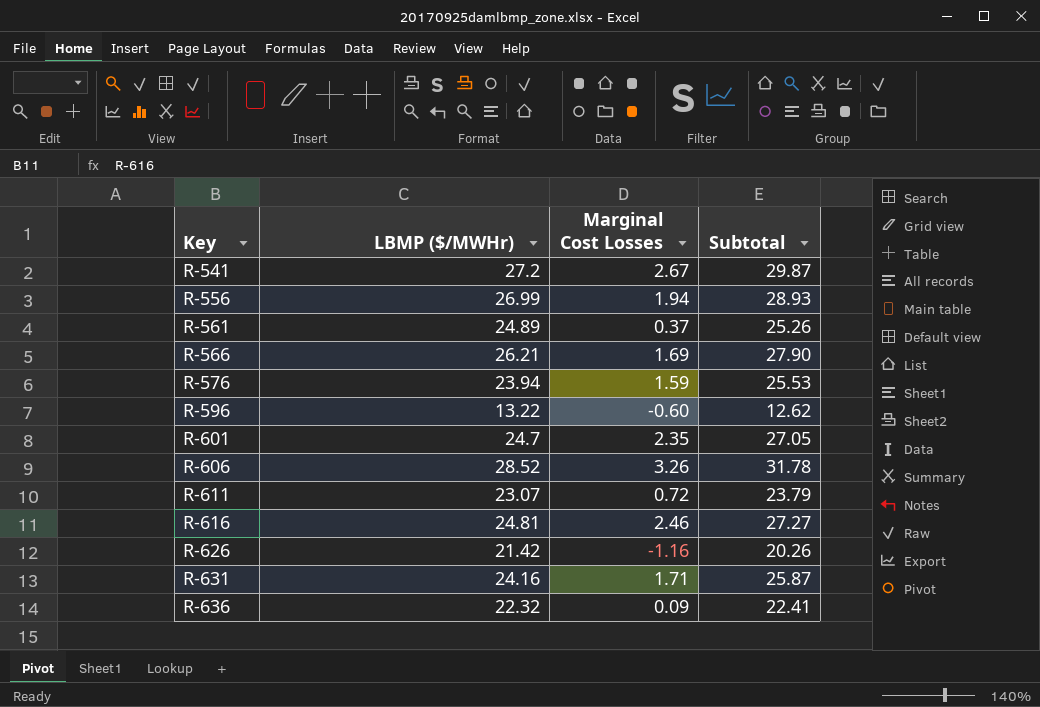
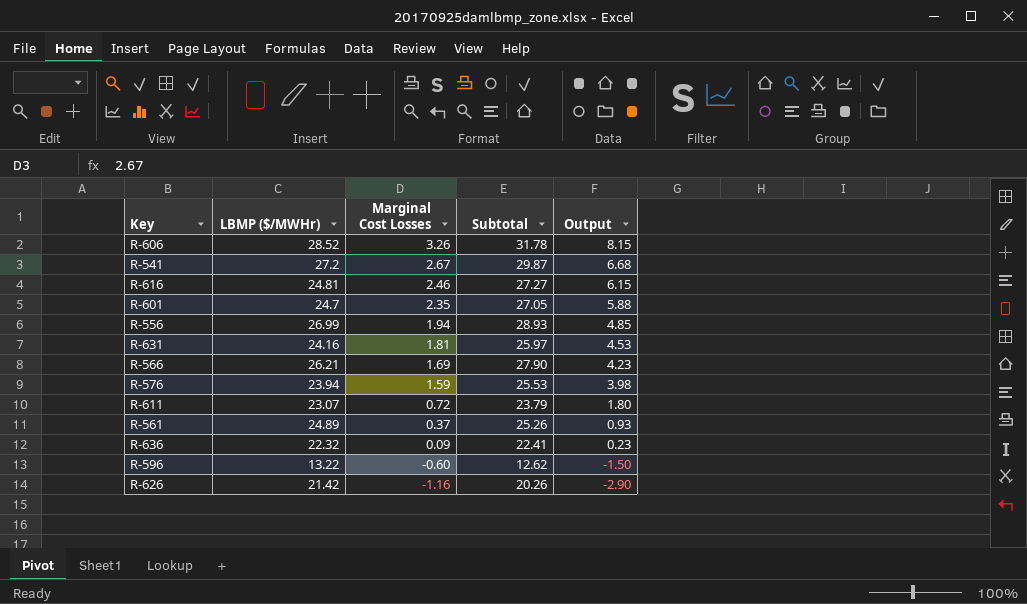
row order: Key ascending -> Marginal Cost Losses descending
column Output | formula: none -> [Marginal Cost Losses] * 2.5
R-631 | Marginal Cost Losses: 1.71 -> 1.81
R-631 | Subtotal: 25.87 -> 25.97

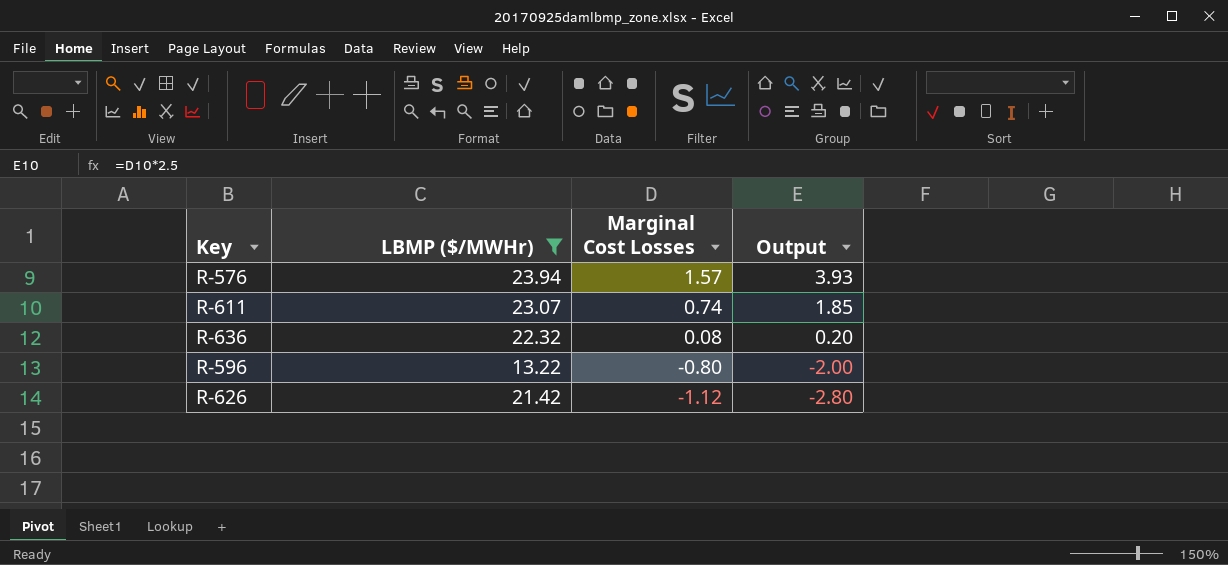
filter: none -> LBMP ($/MWHr) <= 23.94
column Subtotal | formula: [LBMP ($/MWHr)] + [Marginal Cost Losses] -> none
R-576 | Marginal Cost Losses: 1.59 -> 1.57
R-576 | Output: 3.98 -> 3.93
R-611 | Marginal Cost Losses: 0.72 -> 0.74
R-611 | Output: 1.80 -> 1.85
R-636 | Marginal Cost Losses: 0.09 -> 0.08
R-636 | Output: 0.23 -> 0.20
R-596 | Marginal Cost Losses: -0.60 -> -0.80
R-596 | Output: -1.50 -> -2.00
R-626 | Marginal Cost Losses: -1.16 -> -1.12
R-626 | Output: -2.90 -> -2.80

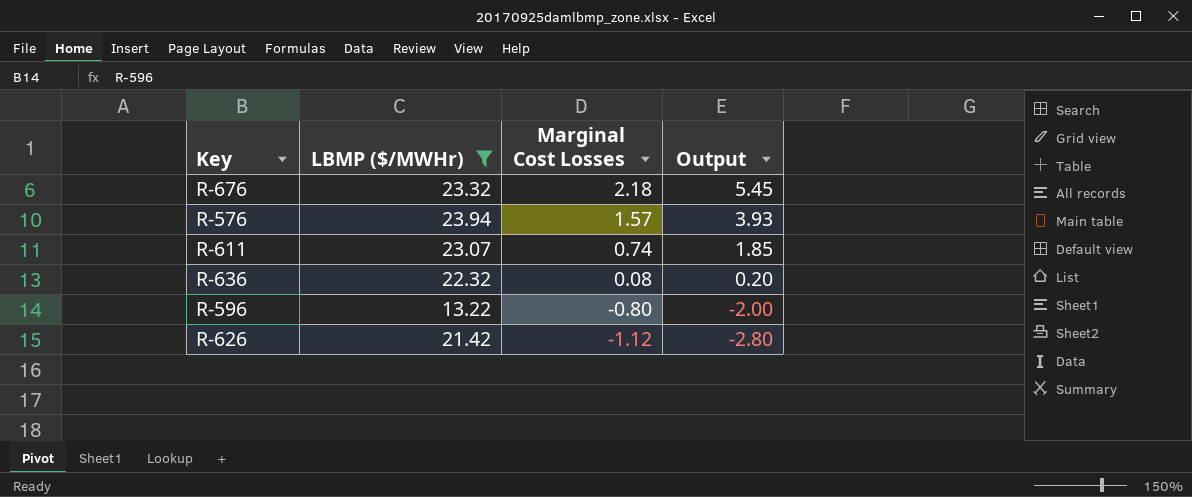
row R-676: none -> 23.32 | 2.18 | 5.45

